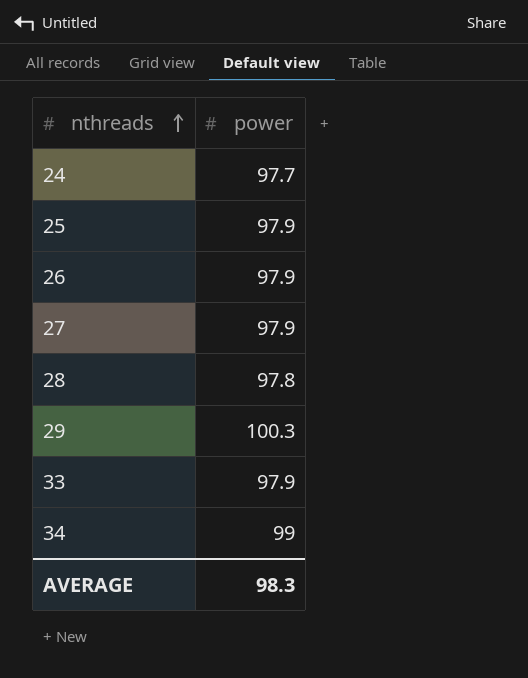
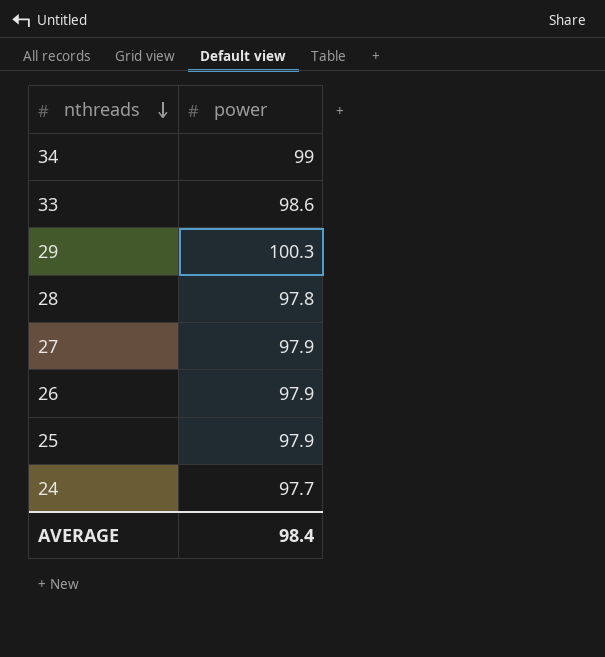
row order: nthreads ascending -> nthreads descending
33 | power: 97.9 -> 98.6
AVERAGE | power: 98.3 -> 98.4

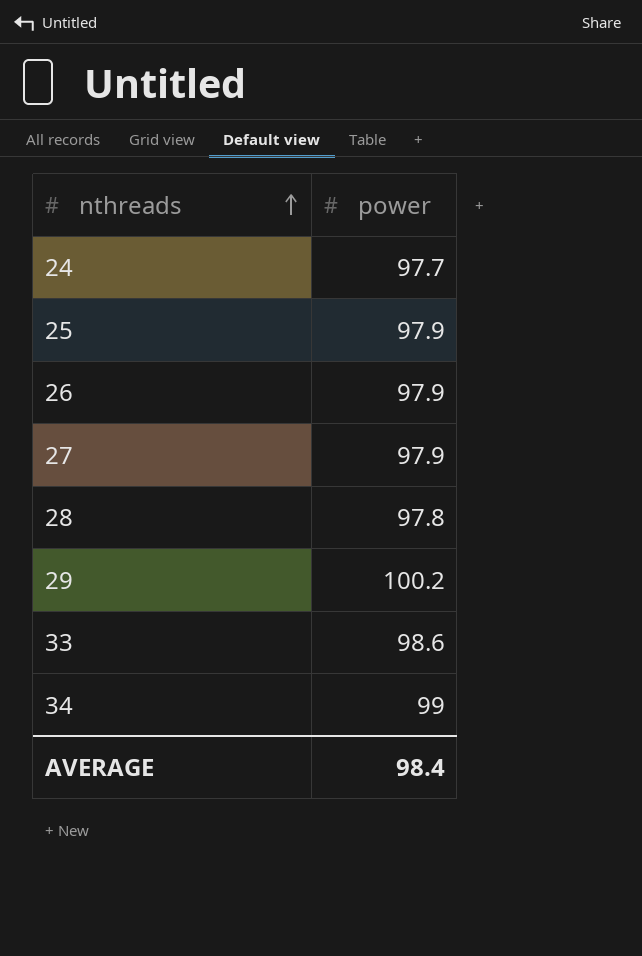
row order: nthreads descending -> nthreads ascending
29 | power: 100.3 -> 100.2

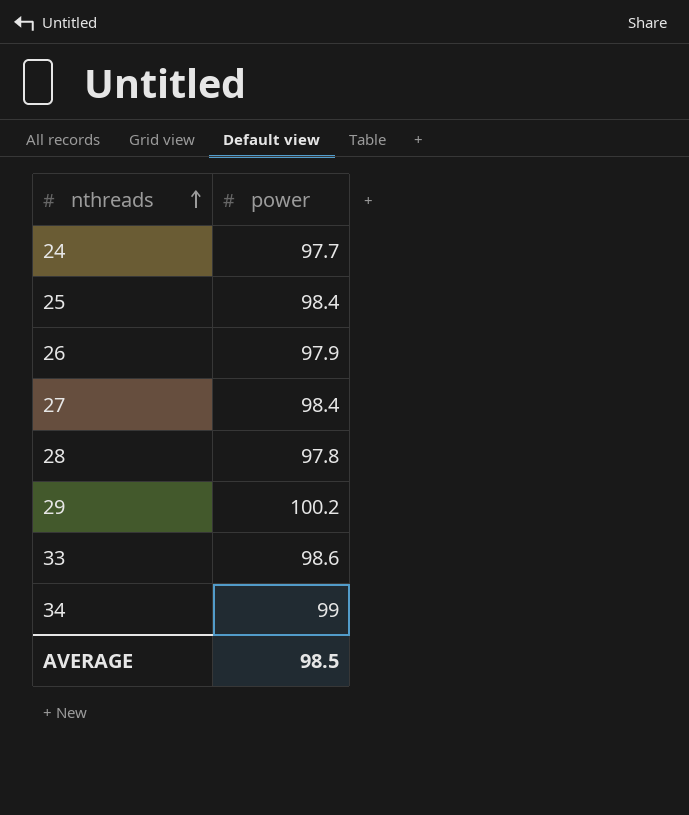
25 | power: 97.9 -> 98.4
27 | power: 97.9 -> 98.4
AVERAGE | power: 98.4 -> 98.5

